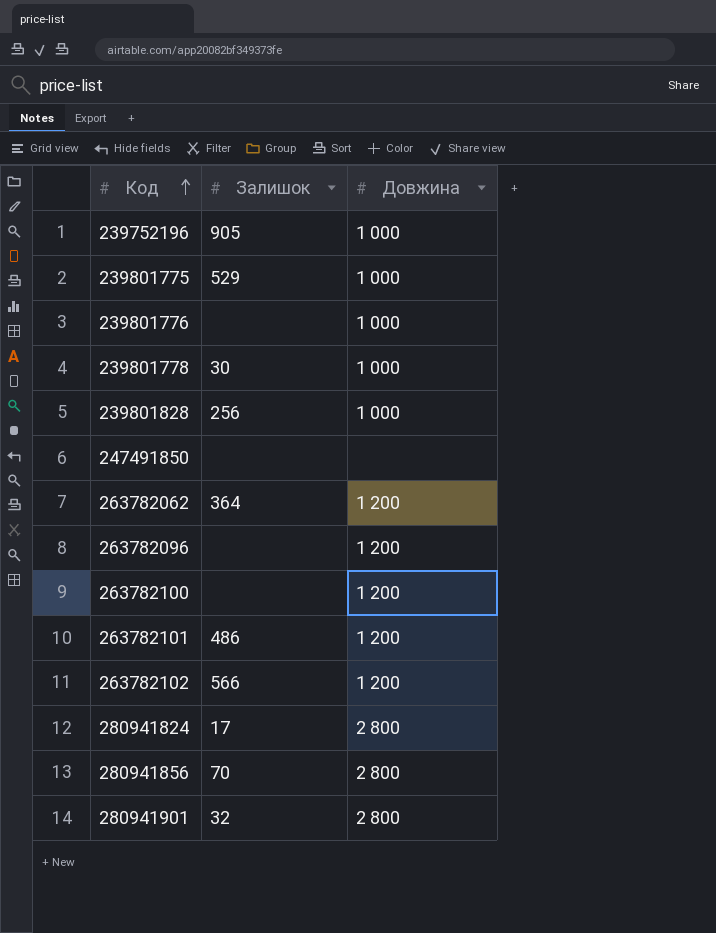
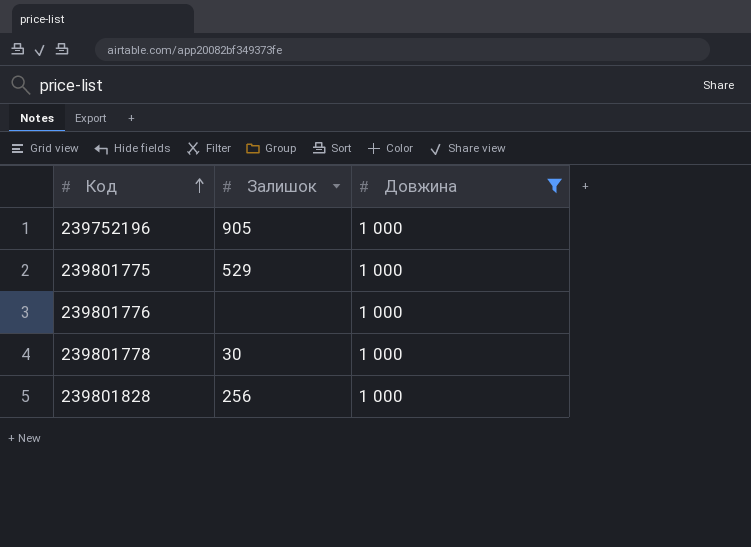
filter: none -> Довжина = 1 000

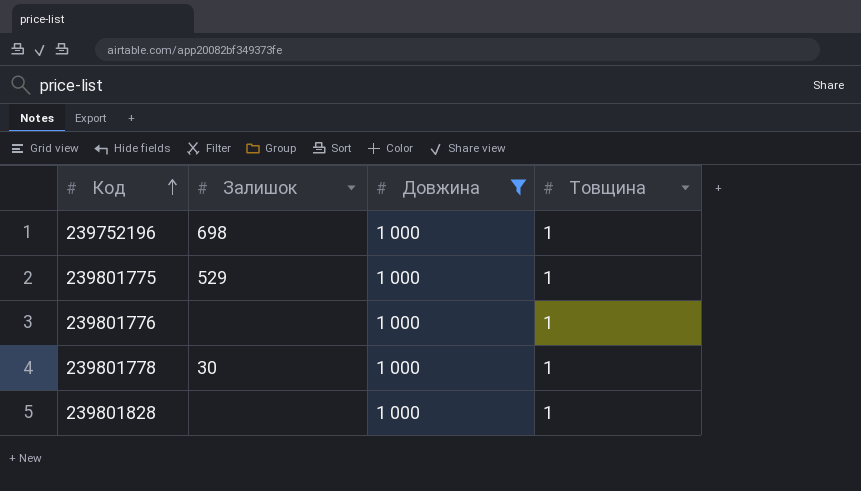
column Товщина | position: none -> 4
239752196 | Залишок: 905 -> 698
239801828 | Залишок: 256 -> none

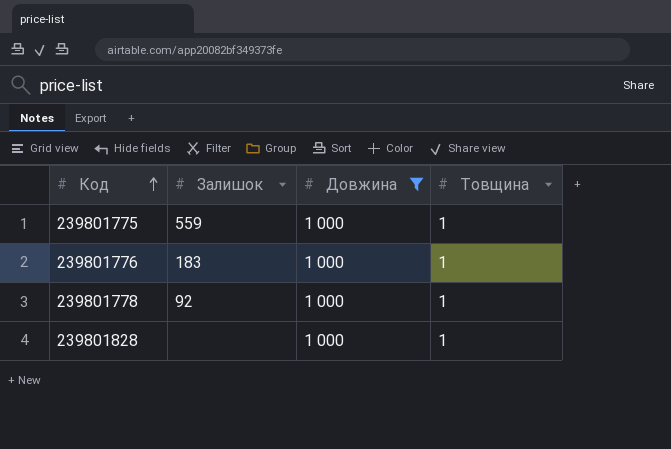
row 239752196: 698 | 1 000 | 1 -> none
239801775 | Залишок: 529 -> 559
239801776 | Залишок: none -> 183
239801778 | Залишок: 30 -> 92

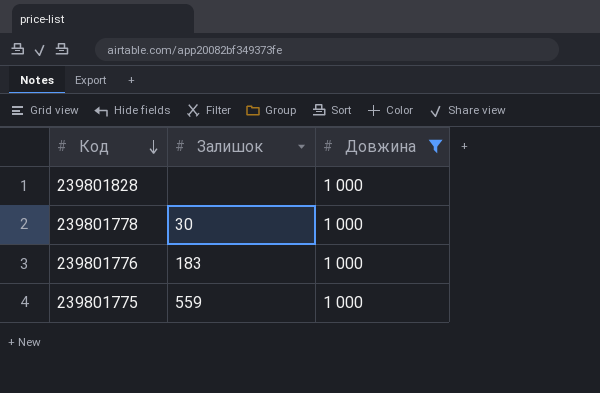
row order: Код ascending -> Код descending
column Товщина | position: 4 -> none
239801778 | Залишок: 92 -> 30

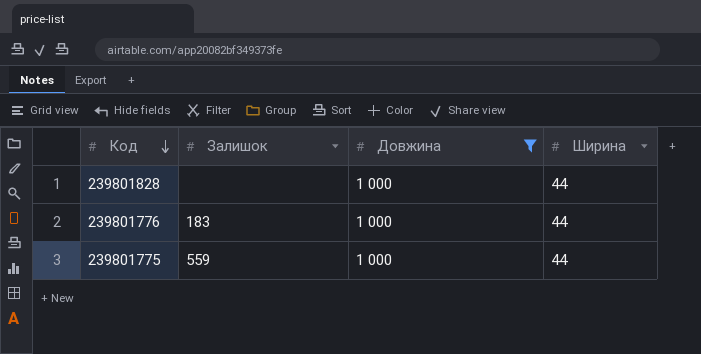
column Ширина | position: none -> 4
row 239801778: 30 | 1 000 -> none

